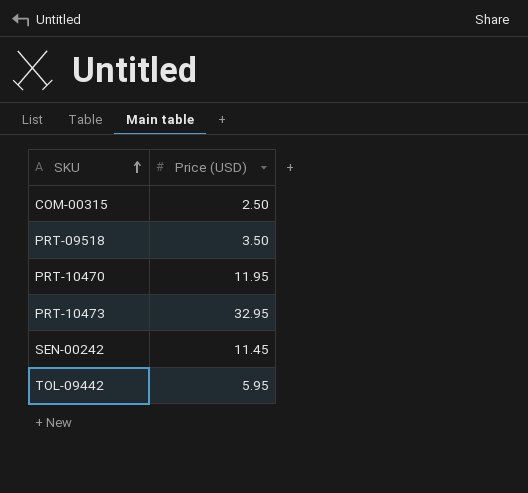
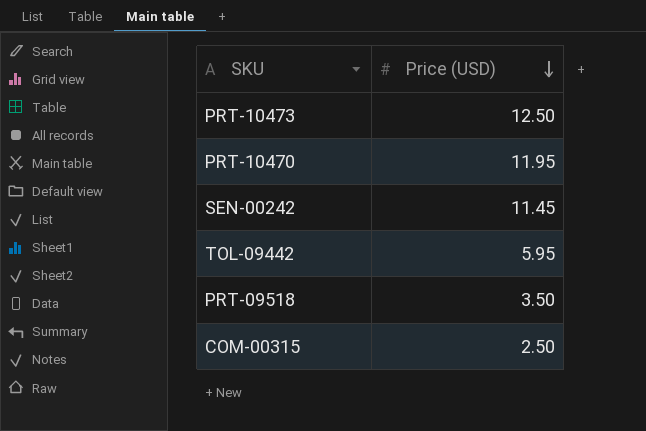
row order: SKU ascending -> Price (USD) descending
PRT-10473 | Price (USD): 32.95 -> 12.50

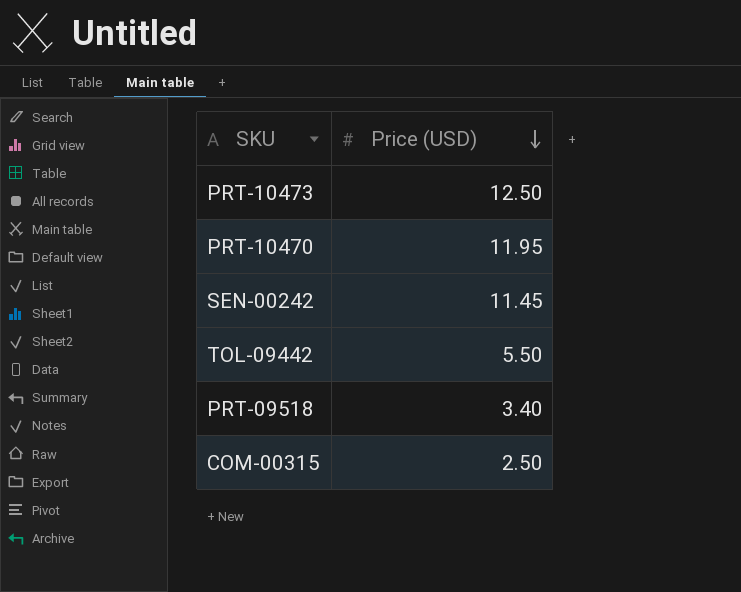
TOL-09442 | Price (USD): 5.95 -> 5.50
PRT-09518 | Price (USD): 3.50 -> 3.40

